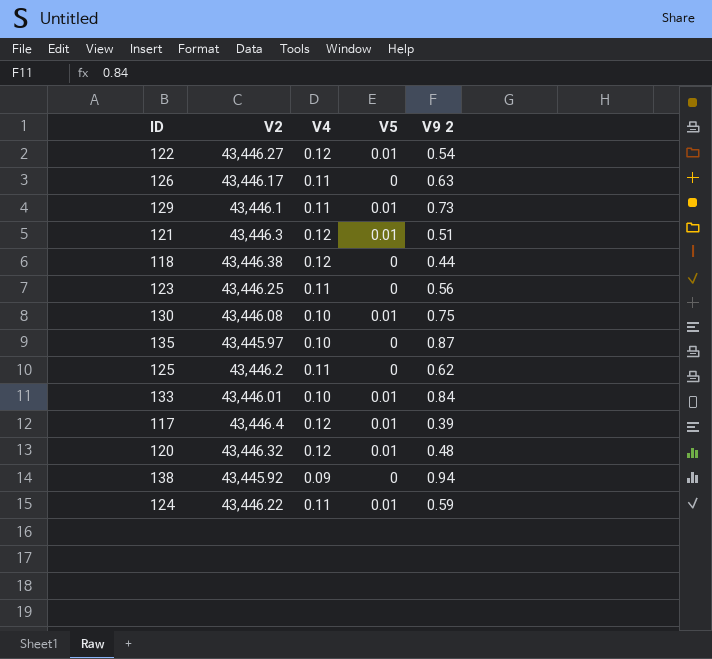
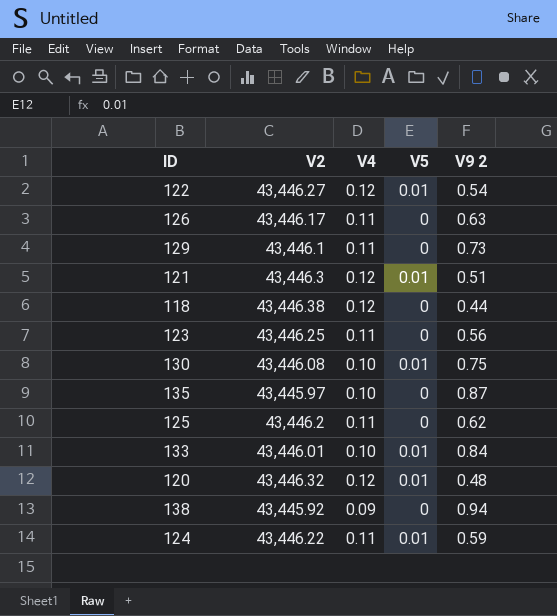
row 117: 43,446.4 | 0.12 | 0.01 | 0.39 -> none
129 | V5: 0.01 -> 0

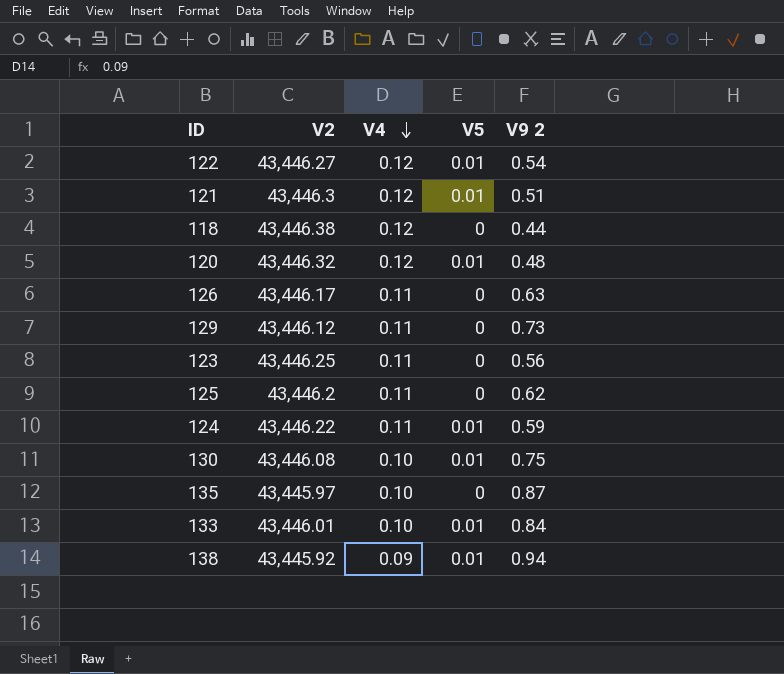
row order: none -> V4 descending
129 | V2: 43,446.1 -> 43,446.12
138 | V5: 0 -> 0.01

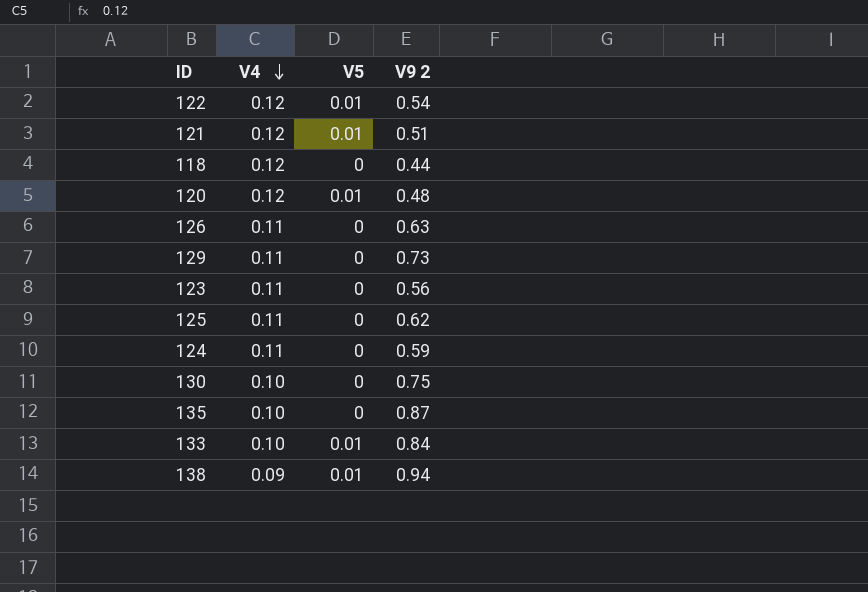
column V2 | position: 2 -> none
124 | V5: 0.01 -> 0
130 | V5: 0.01 -> 0

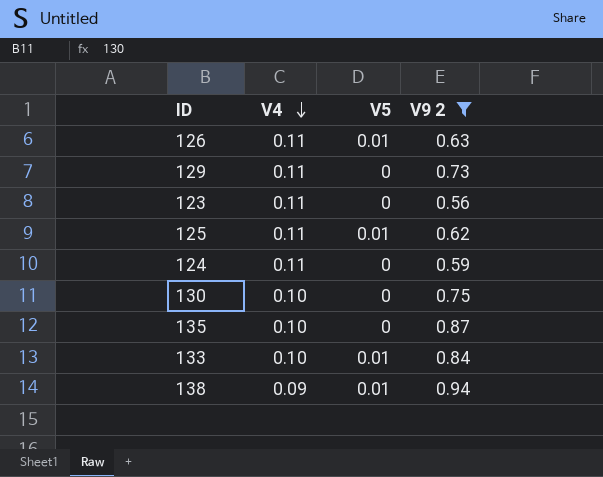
filter: none -> V9 2 >= 0.56
126 | V5: 0 -> 0.01
125 | V5: 0 -> 0.01

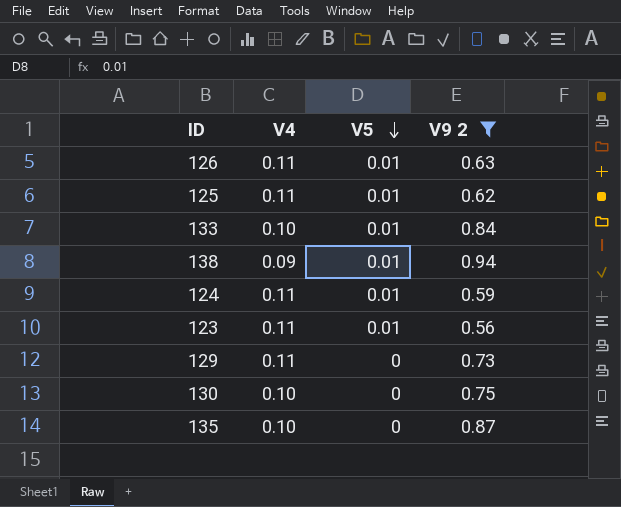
row order: V4 descending -> V5 descending
124 | V5: 0 -> 0.01
123 | V5: 0 -> 0.01

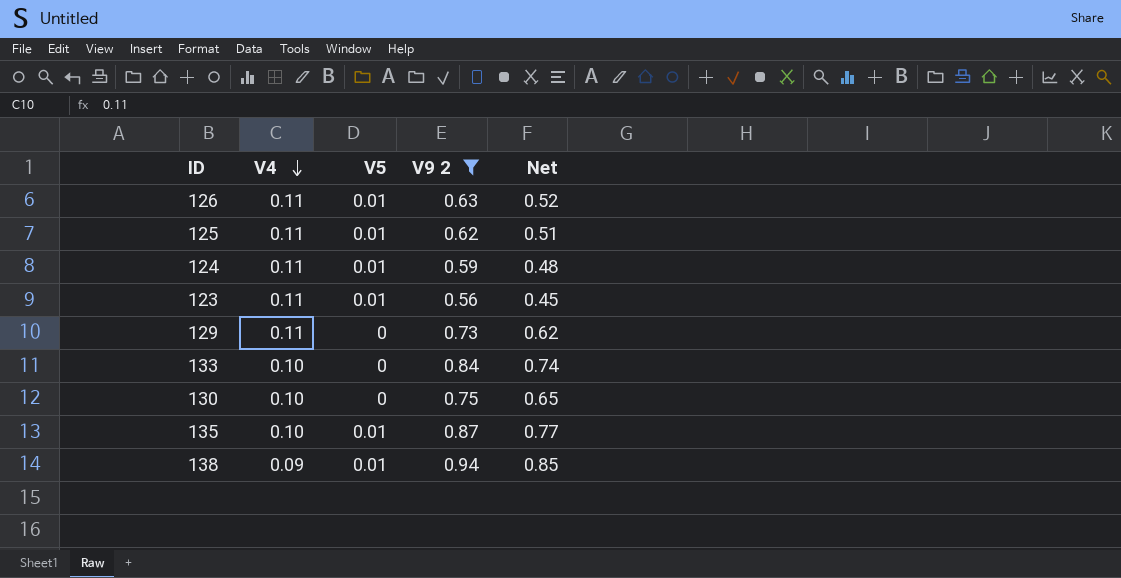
row order: V5 descending -> V4 descending
column Net | formula: none -> [V9 2] - [V4]
133 | V5: 0.01 -> 0
135 | V5: 0 -> 0.01

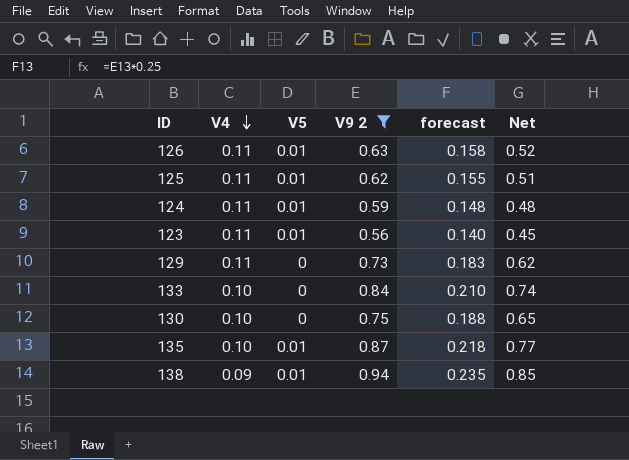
column forecast | formula: none -> [V9 2] * 0.25

